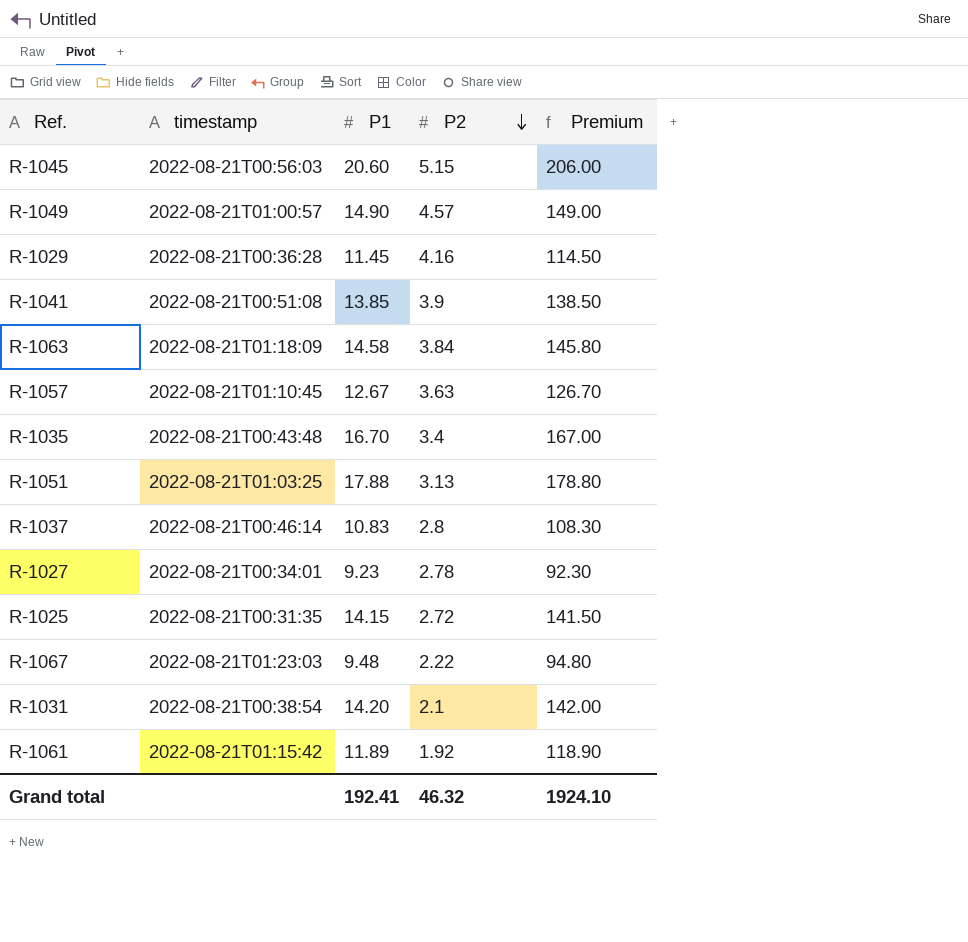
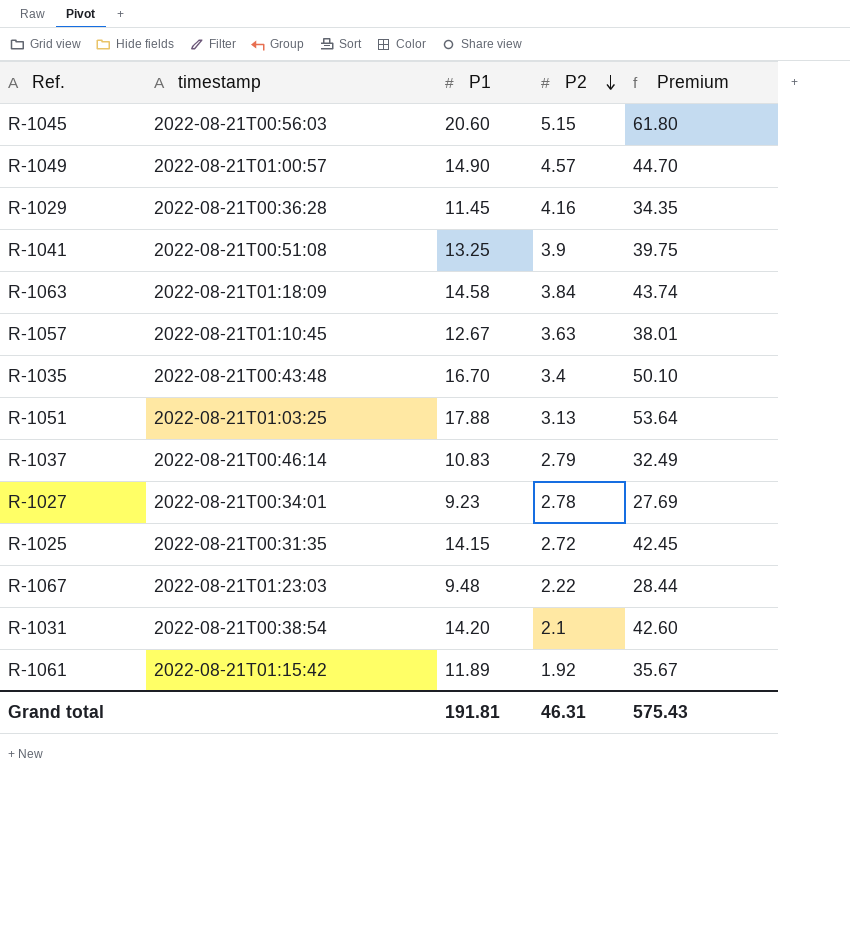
column Premium | formula: [P1] * 10 -> [P1] * 3
R-1041 | P1: 13.85 -> 13.25
R-1037 | P2: 2.8 -> 2.79
Grand total | P1: 192.41 -> 191.81
Grand total | P2: 46.32 -> 46.31
Grand total | Premium: 1924.10 -> 575.43

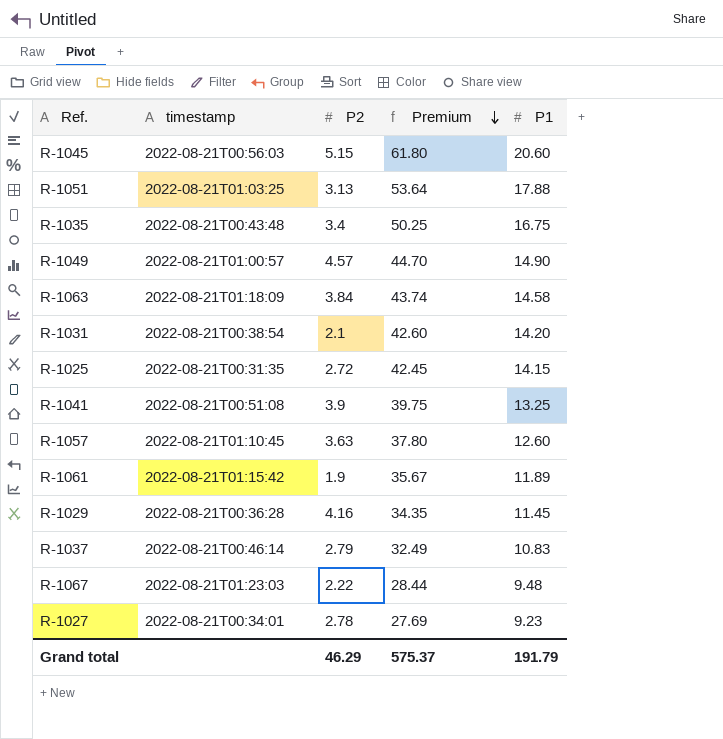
row order: P2 descending -> Premium descending
column P1 | position: 3 -> 5
R-1035 | Premium: 50.10 -> 50.25
R-1035 | P1: 16.70 -> 16.75
R-1057 | Premium: 38.01 -> 37.80
R-1057 | P1: 12.67 -> 12.60
R-1061 | P2: 1.92 -> 1.9
Grand total | P2: 46.31 -> 46.29
Grand total | Premium: 575.43 -> 575.37
Grand total | P1: 191.81 -> 191.79

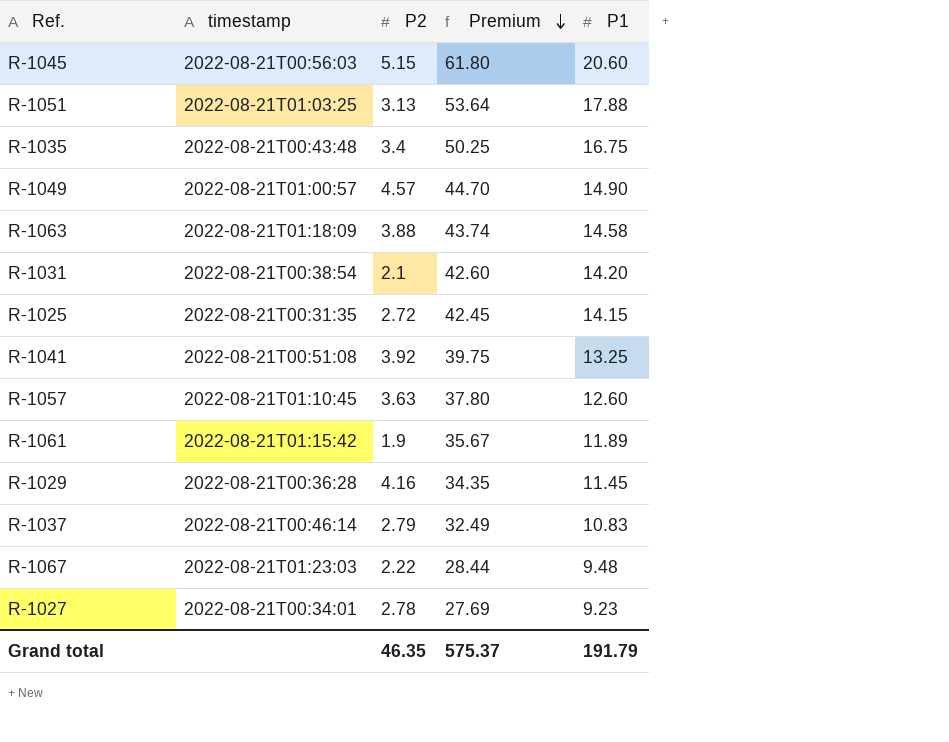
R-1063 | P2: 3.84 -> 3.88
R-1041 | P2: 3.9 -> 3.92
Grand total | P2: 46.29 -> 46.35

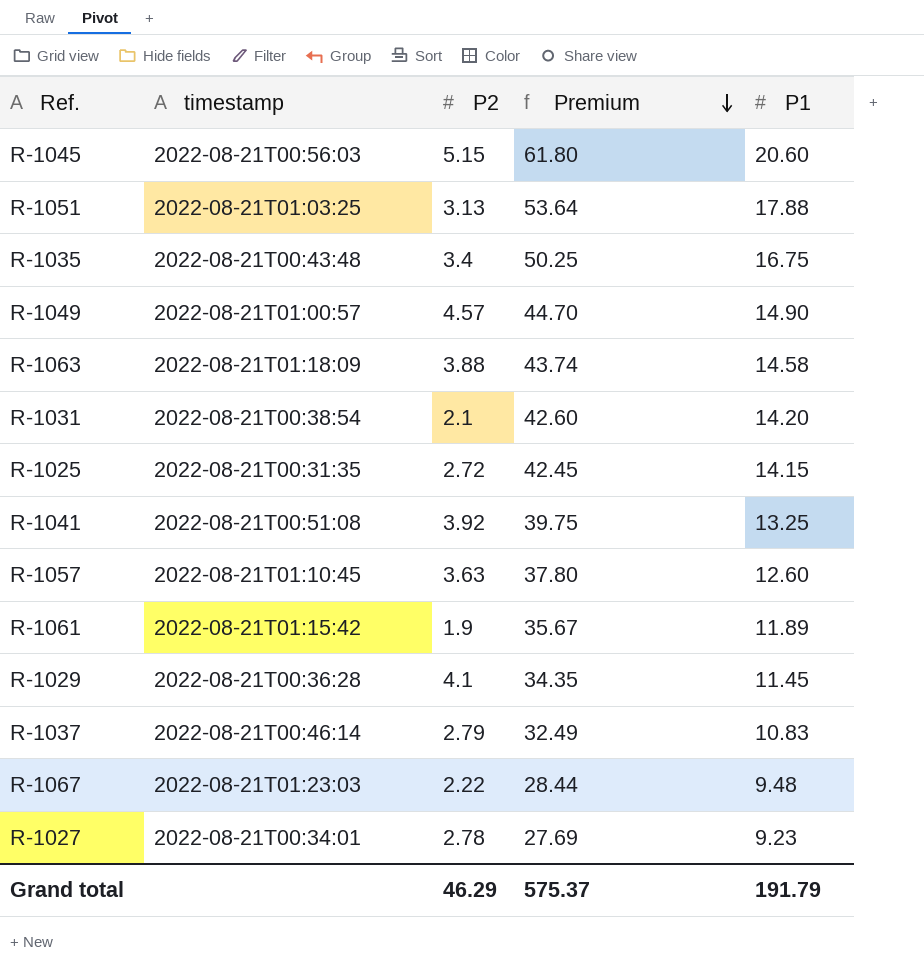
R-1029 | P2: 4.16 -> 4.1
Grand total | P2: 46.35 -> 46.29

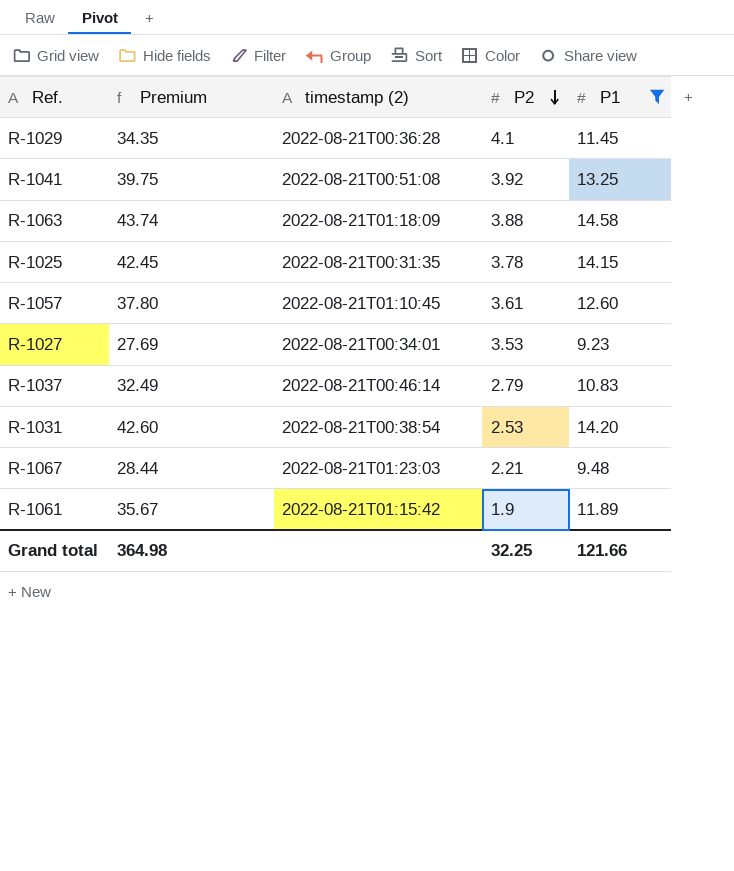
filter: none -> P1 <= 14.58
row order: Premium descending -> P2 descending
column Premium | position: 4 -> 2
column name: timestamp -> timestamp (2)
R-1025 | P2: 2.72 -> 3.78
R-1057 | P2: 3.63 -> 3.61
R-1027 | P2: 2.78 -> 3.53
R-1031 | P2: 2.1 -> 2.53
R-1067 | P2: 2.22 -> 2.21
Grand total | Premium: 575.37 -> 364.98
Grand total | P2: 46.29 -> 32.25
Grand total | P1: 191.79 -> 121.66

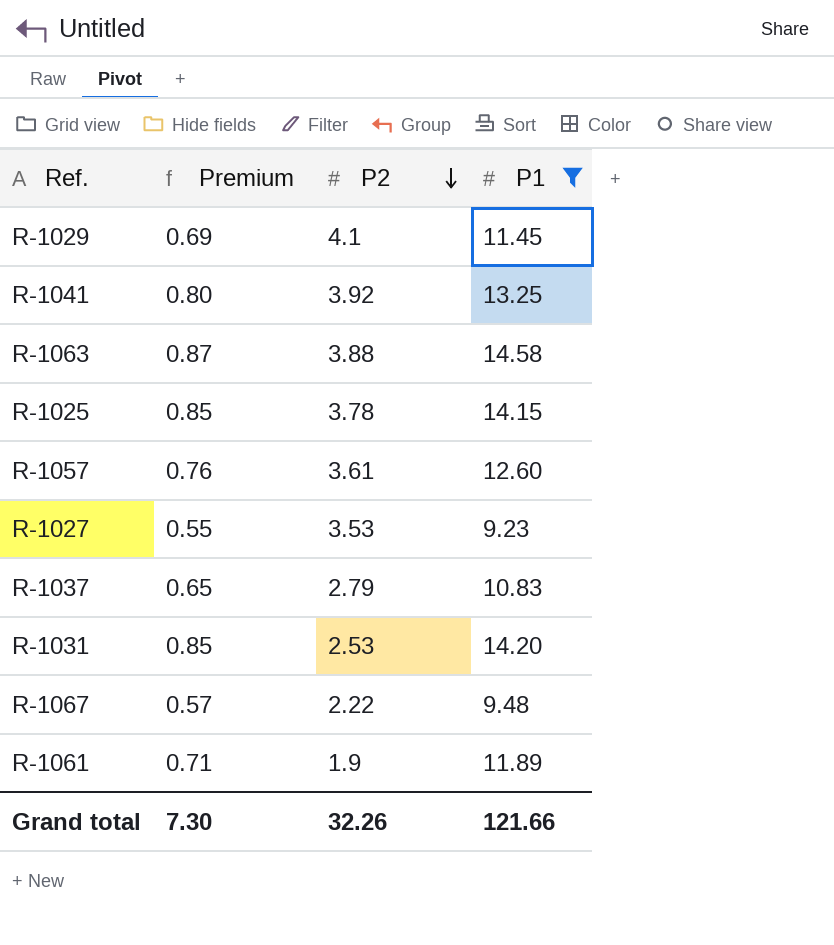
column timestamp (2) | position: 3 -> none
column Premium | formula: [P1] * 3 -> [P1] * 0.06
R-1067 | P2: 2.21 -> 2.22
Grand total | Premium: 364.98 -> 7.30
Grand total | P2: 32.25 -> 32.26

